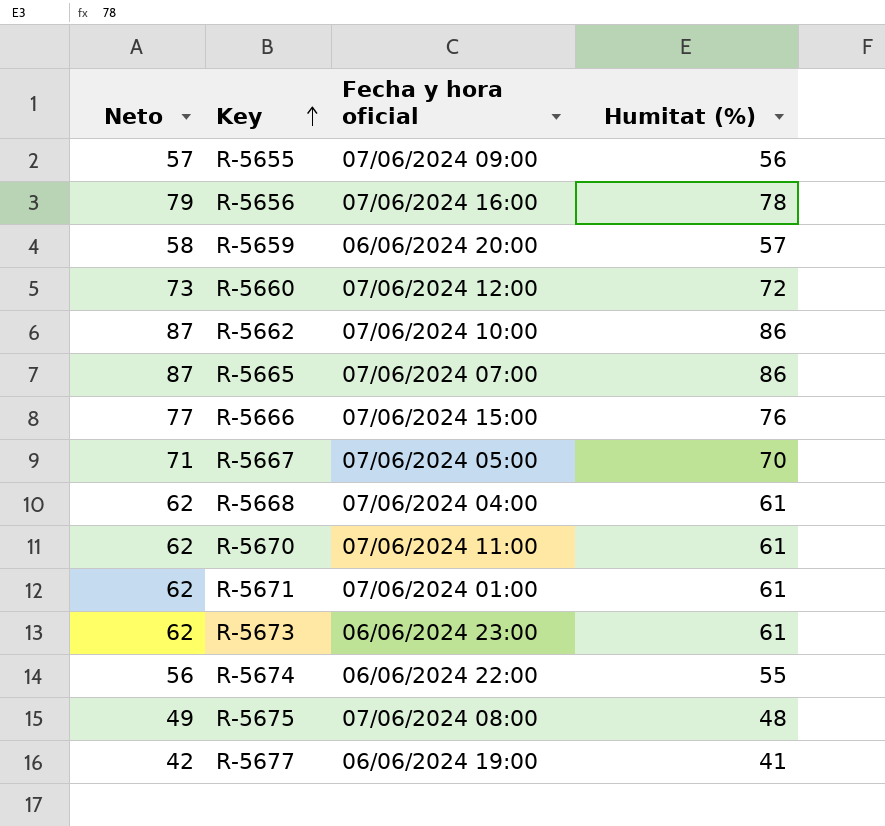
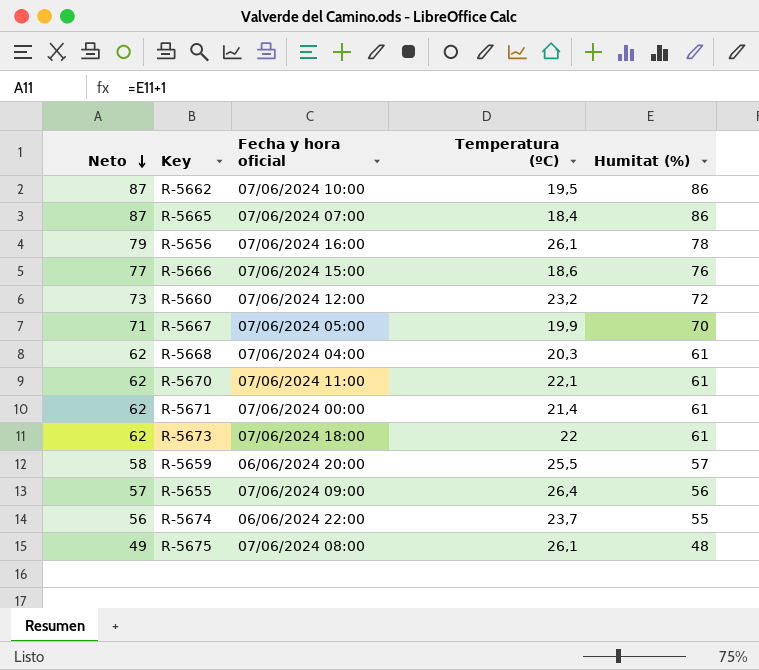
row order: Key ascending -> Neto descending
column Temperatura (ºC) | position: none -> 4
row R-5677: 42 | 06/06/2024 19:00 | 41 -> none
R-5671 | Fecha y hora oficial: 07/06/2024 01:00 -> 07/06/2024 00:00
R-5673 | Fecha y hora oficial: 06/06/2024 23:00 -> 07/06/2024 18:00

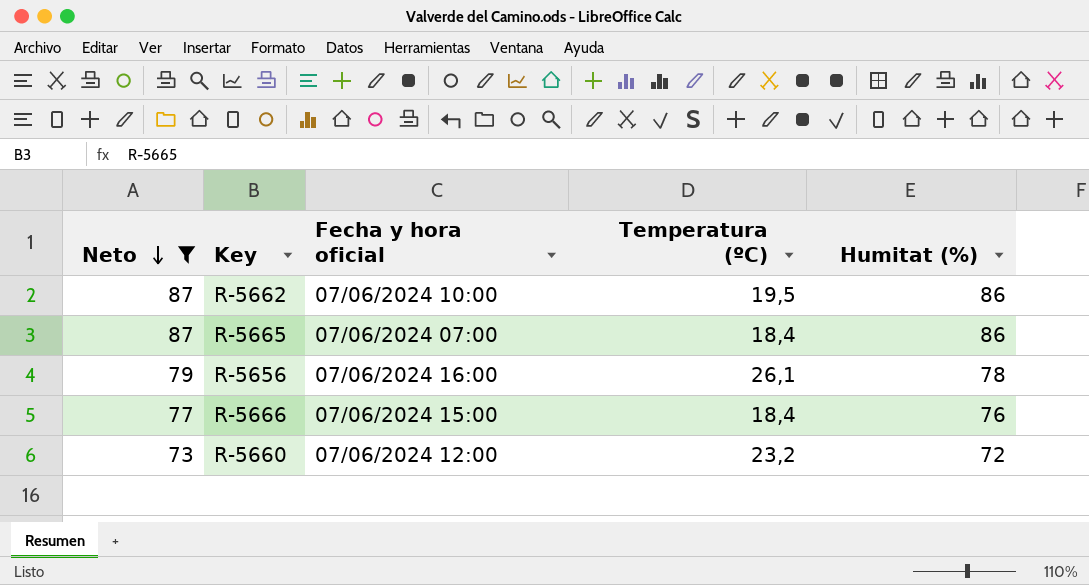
filter: none -> Neto >= 73
R-5666 | Temperatura (ºC): 18,6 -> 18,4

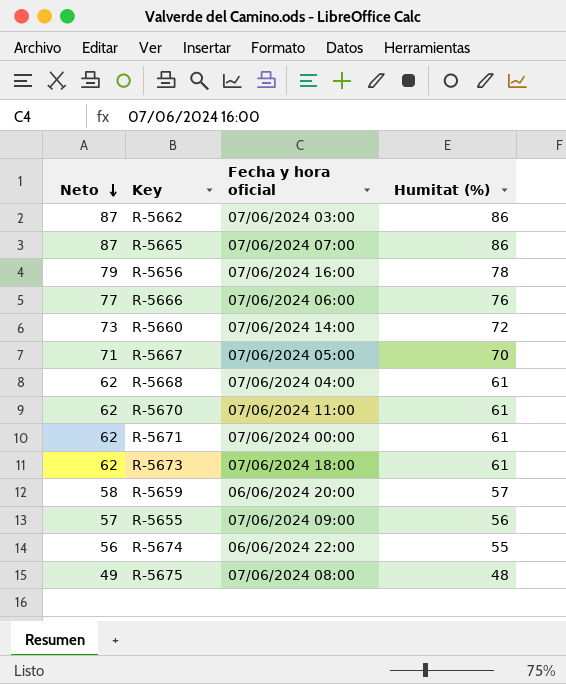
filter: Neto >= 73 -> none
column Temperatura (ºC) | position: 4 -> none
R-5662 | Fecha y hora oficial: 07/06/2024 10:00 -> 07/06/2024 03:00
R-5666 | Fecha y hora oficial: 07/06/2024 15:00 -> 07/06/2024 06:00
R-5660 | Fecha y hora oficial: 07/06/2024 12:00 -> 07/06/2024 14:00

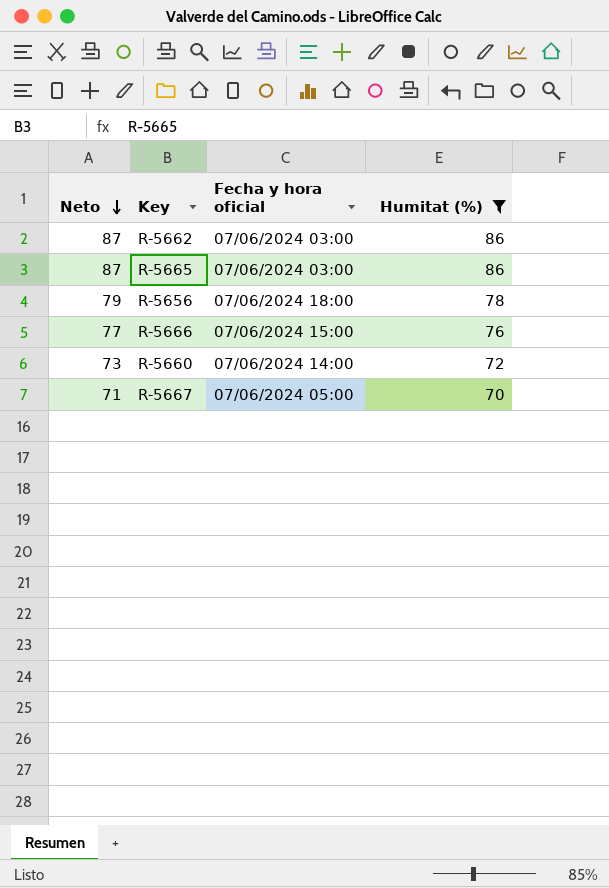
filter: none -> Humitat (%) >= 70
R-5665 | Fecha y hora oficial: 07/06/2024 07:00 -> 07/06/2024 03:00
R-5656 | Fecha y hora oficial: 07/06/2024 16:00 -> 07/06/2024 18:00
R-5666 | Fecha y hora oficial: 07/06/2024 06:00 -> 07/06/2024 15:00

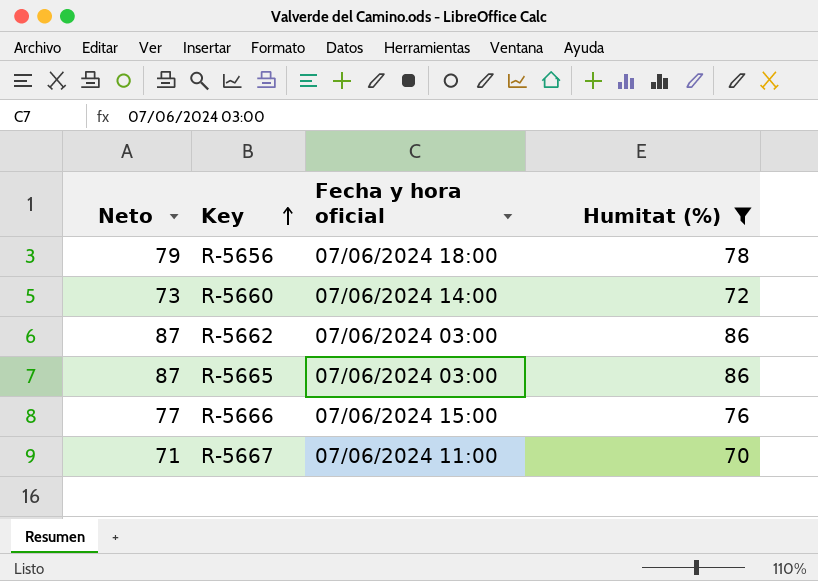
row order: Neto descending -> Key ascending
R-5667 | Fecha y hora oficial: 07/06/2024 05:00 -> 07/06/2024 11:00

